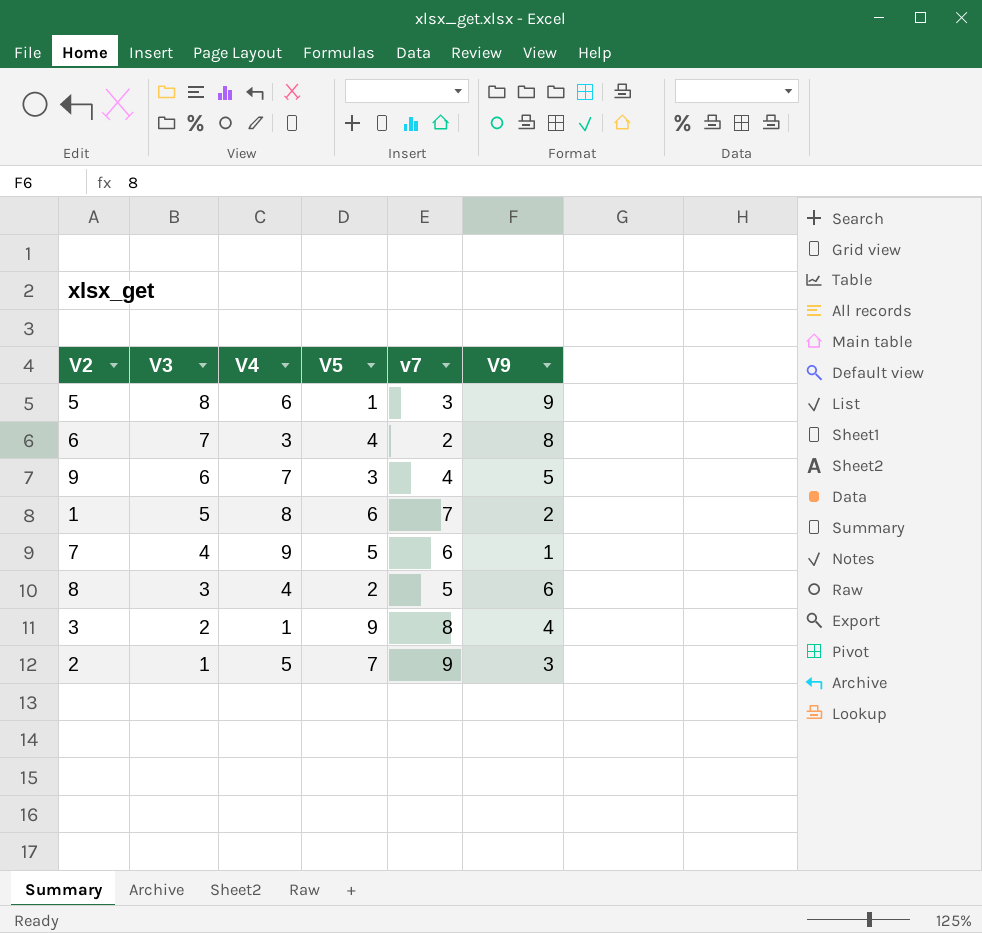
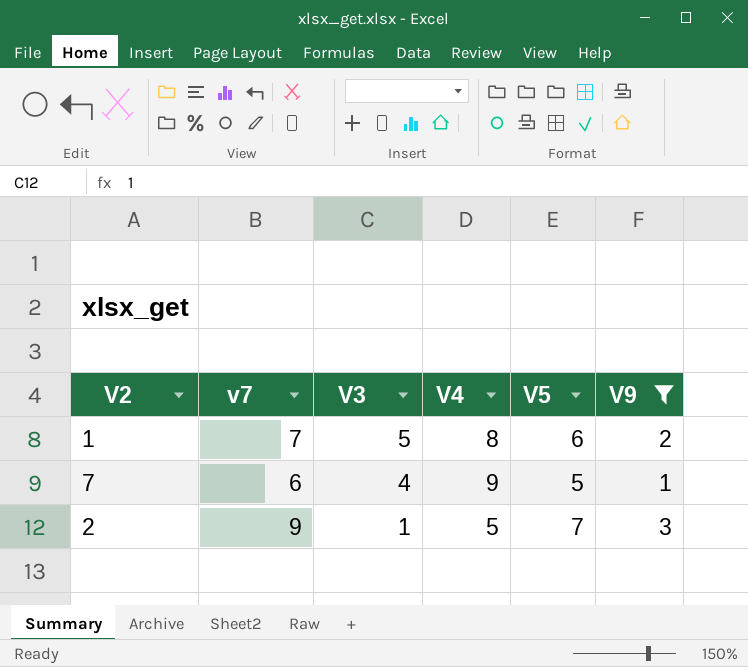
filter: none -> V9 <= 3
column v7 | position: 5 -> 2

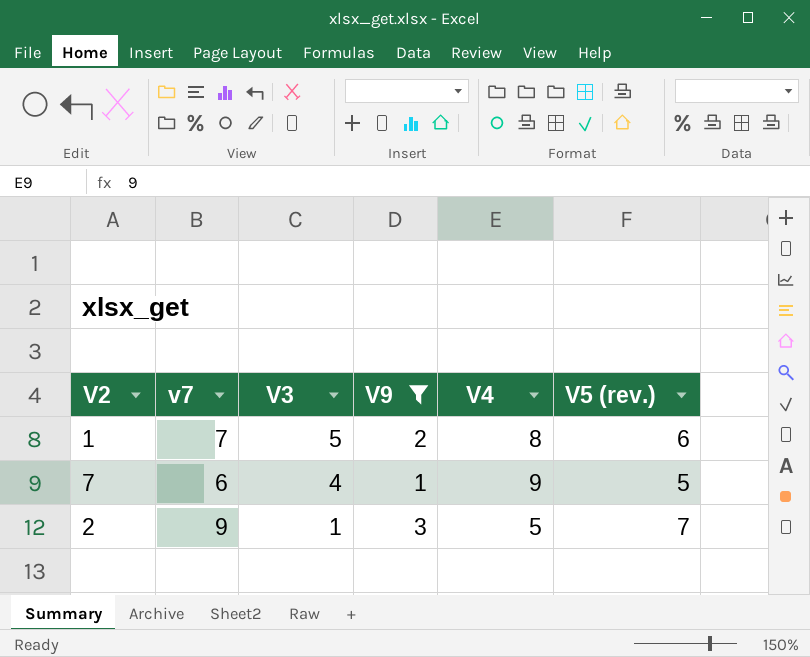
column V9 | position: 6 -> 4
column name: V5 -> V5 (rev.)

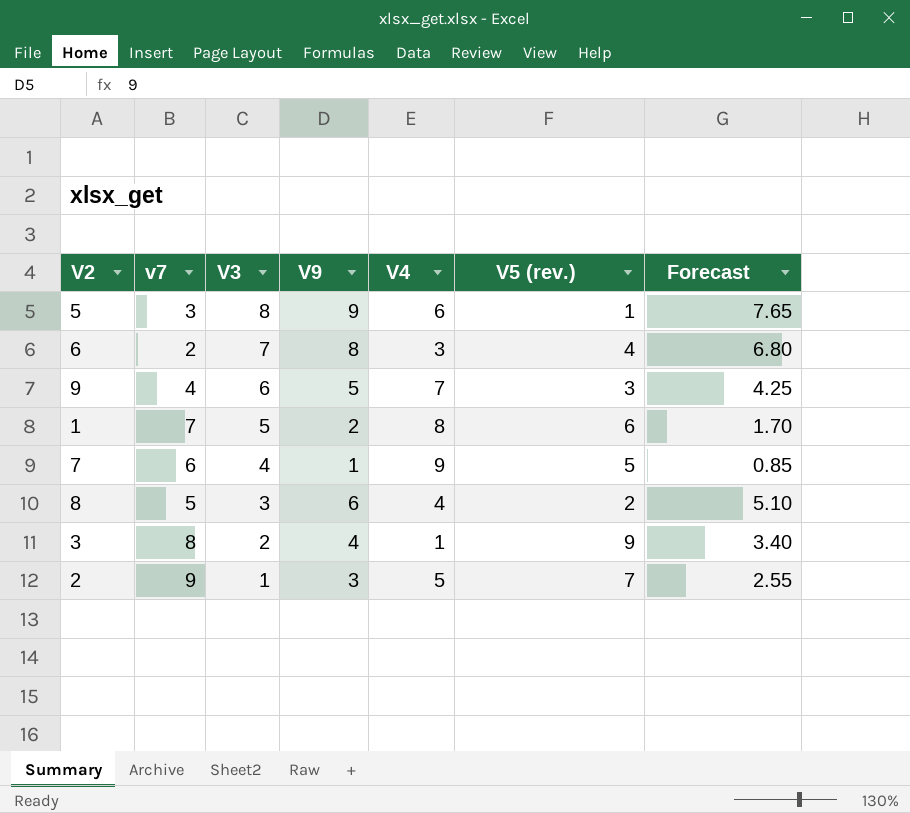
filter: V9 <= 3 -> none
column Forecast | formula: none -> [V9] * 0.85

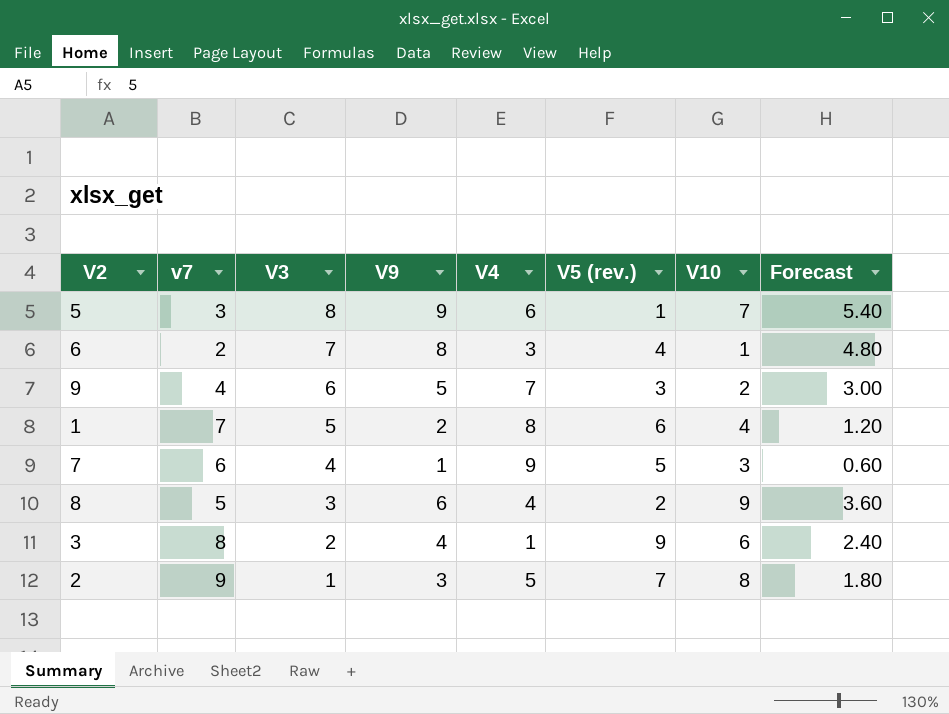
column V10 | position: none -> 7
column Forecast | formula: [V9] * 0.85 -> [V9] * 0.6

